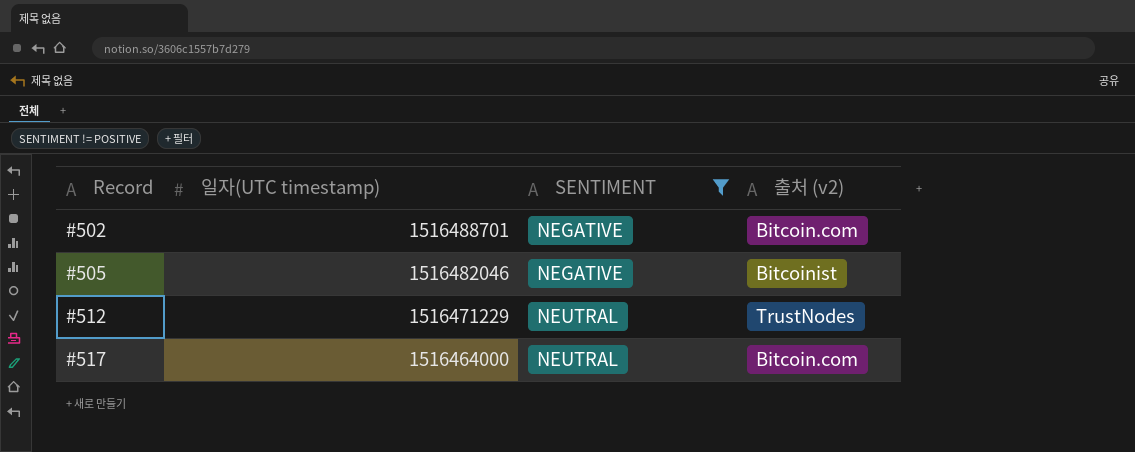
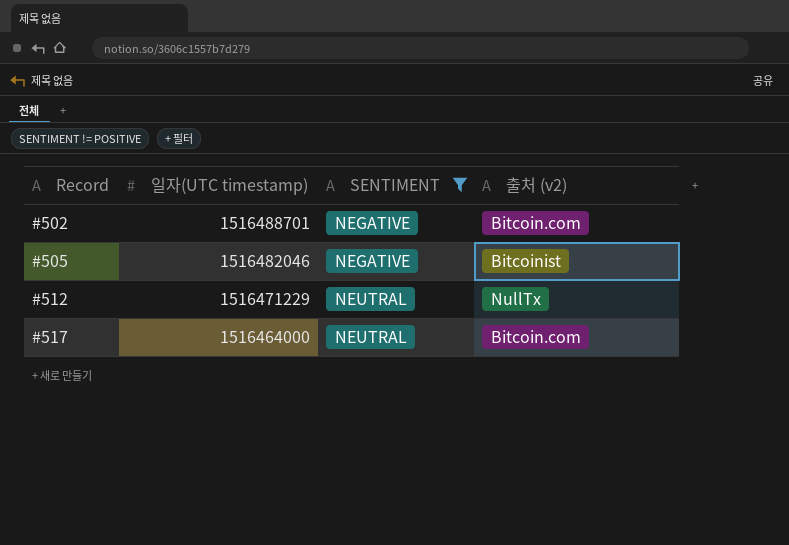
#512 | 출처 (v2): TrustNodes -> NullTx

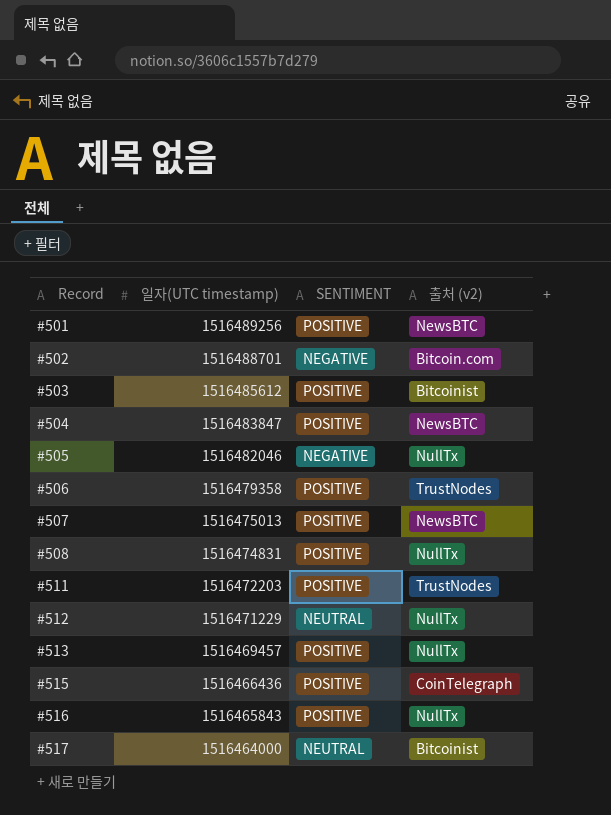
filter: SENTIMENT != POSITIVE -> none
#505 | 출처 (v2): Bitcoinist -> NullTx
#517 | 출처 (v2): Bitcoin.com -> Bitcoinist

